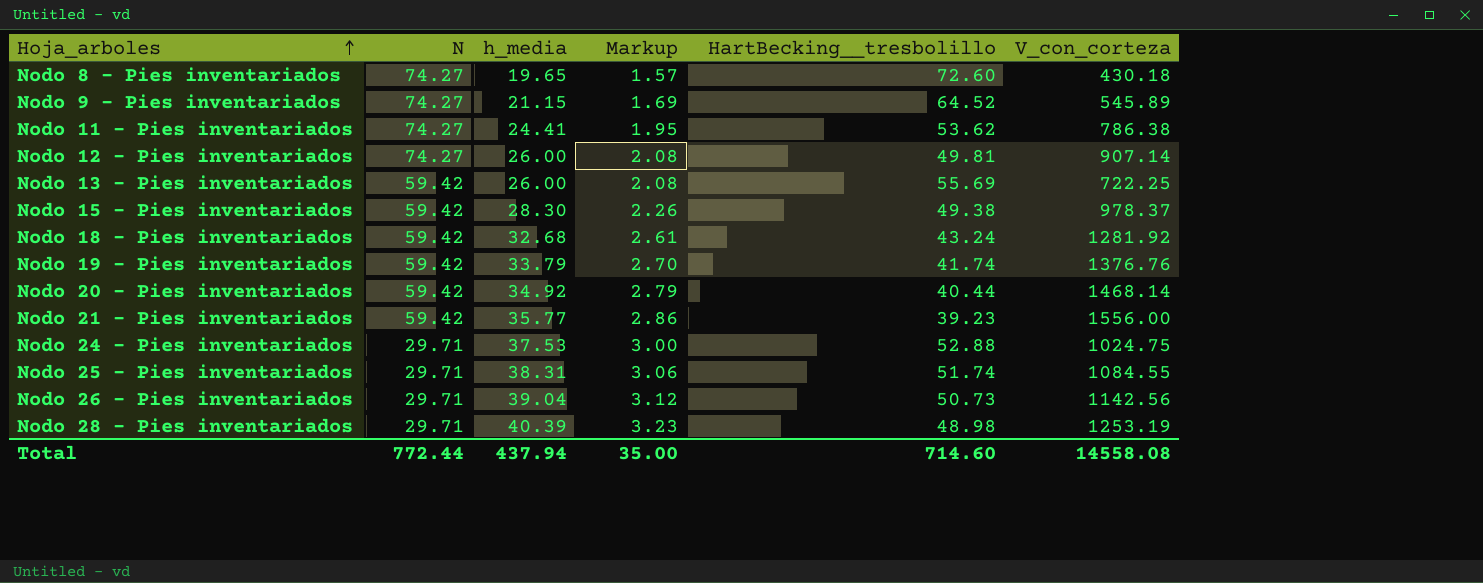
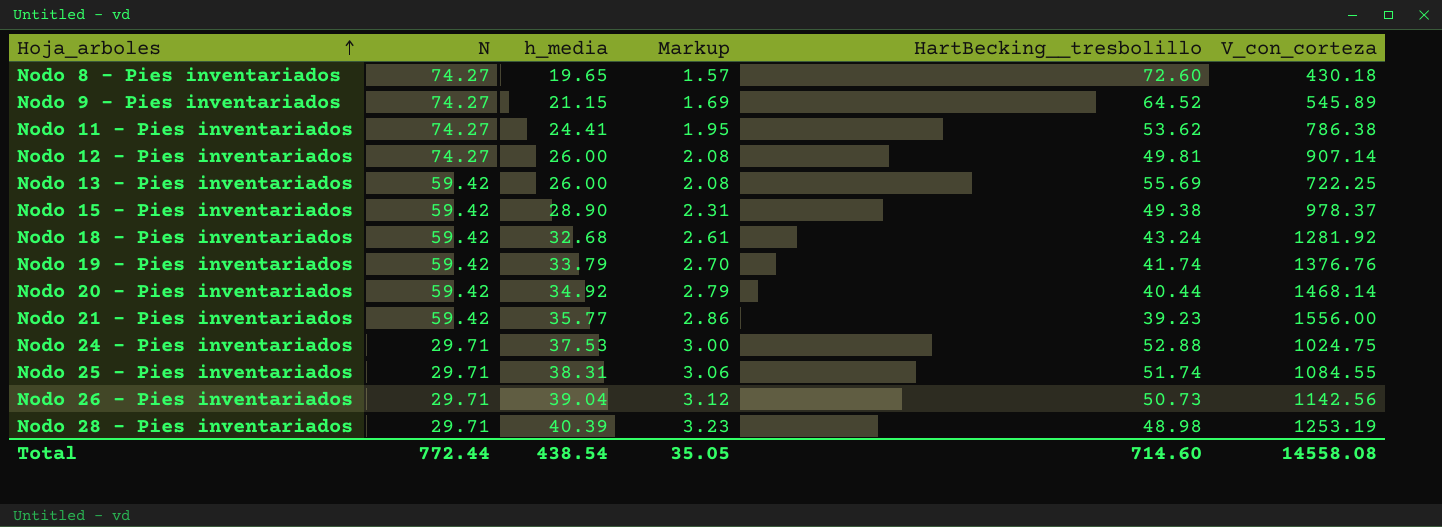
Nodo 15 - Pies inventariados | h_media: 28.30 -> 28.90
Nodo 15 - Pies inventariados | Markup: 2.26 -> 2.31
Total | h_media: 437.94 -> 438.54
Total | Markup: 35.00 -> 35.05

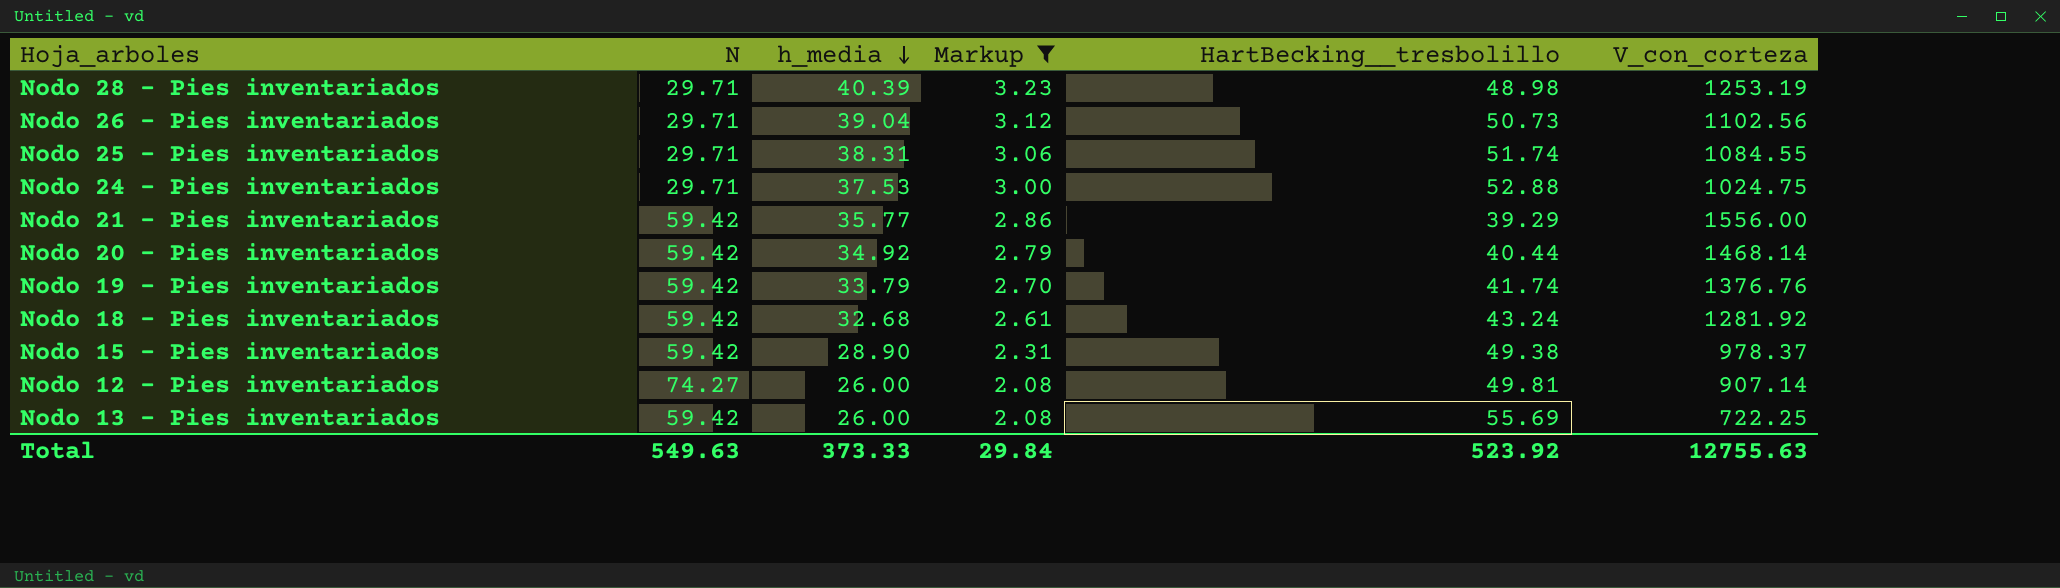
filter: none -> Markup >= 2.08
row order: Hoja_arboles ascending -> h_media descending
Nodo 26 - Pies inventariados | V_con_corteza: 1142.56 -> 1102.56
Nodo 21 - Pies inventariados | HartBecking__tresbolillo: 39.23 -> 39.29
Total | N: 772.44 -> 549.63
Total | h_media: 438.54 -> 373.33
Total | Markup: 35.05 -> 29.84
Total | HartBecking__tresbolillo: 714.60 -> 523.92
Total | V_con_corteza: 14558.08 -> 12755.63

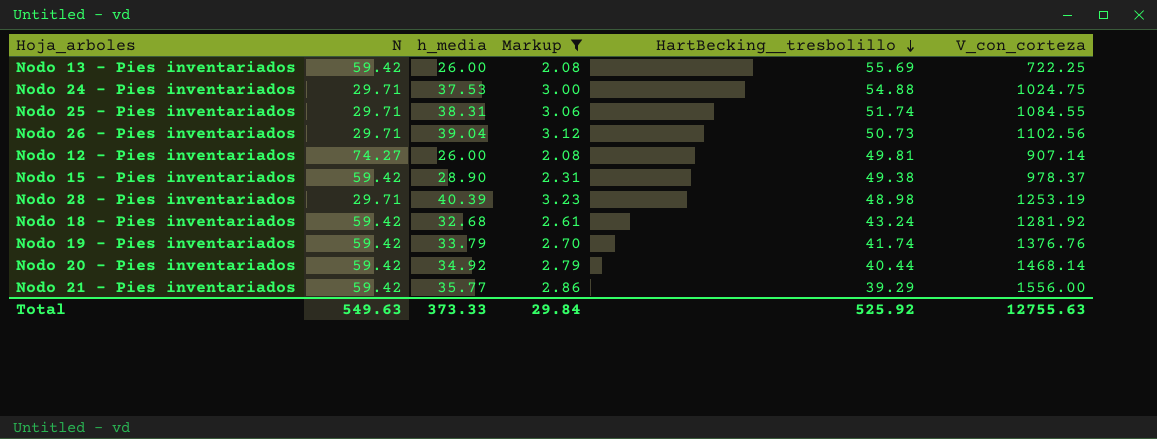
row order: h_media descending -> HartBecking__tresbolillo descending
Nodo 24 - Pies inventariados | HartBecking__tresbolillo: 52.88 -> 54.88
Total | HartBecking__tresbolillo: 523.92 -> 525.92

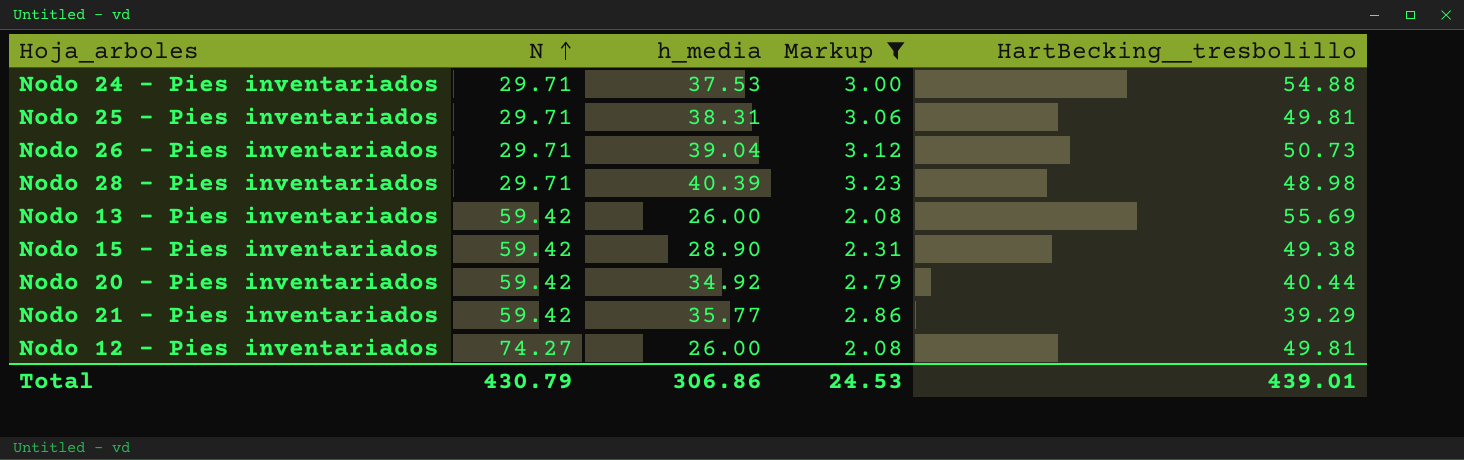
row order: HartBecking__tresbolillo descending -> N ascending
column V_con_corteza | position: 6 -> none
row Nodo 18 - Pies inventariados: 59.42 | 32.68 | 2.61 | 43.24 | 1281.92 -> none
row Nodo 19 - Pies inventariados: 59.42 | 33.79 | 2.70 | 41.74 | 1376.76 -> none
Nodo 25 - Pies inventariados | HartBecking__tresbolillo: 51.74 -> 49.81
Total | N: 549.63 -> 430.79
Total | h_media: 373.33 -> 306.86
Total | Markup: 29.84 -> 24.53
Total | HartBecking__tresbolillo: 525.92 -> 439.01

